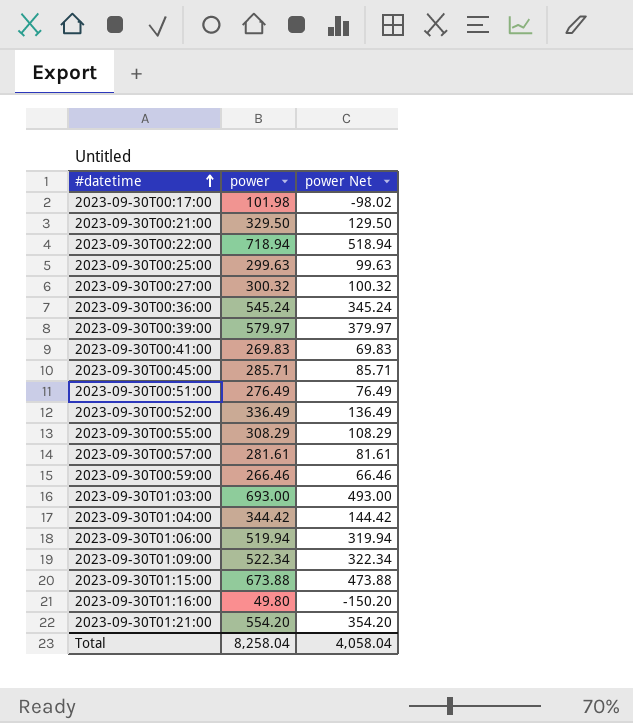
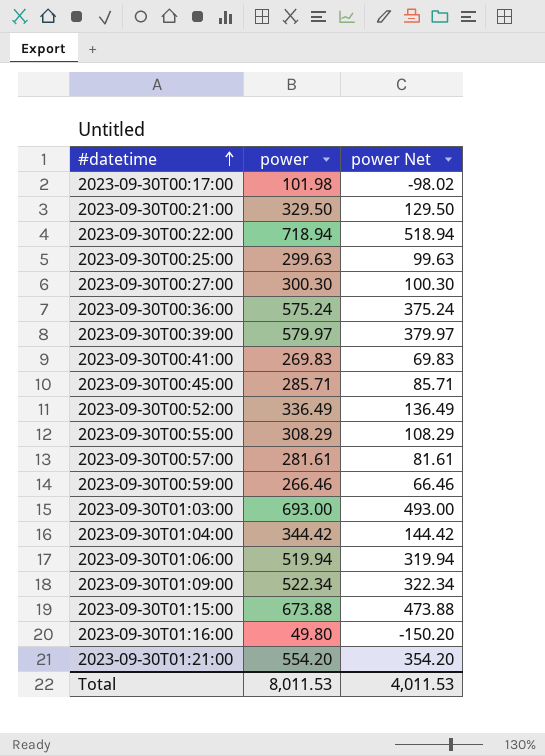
row 2023-09-30T00:51:00: 276.49 | 76.49 -> none
2023-09-30T00:27:00 | power: 300.32 -> 300.30
2023-09-30T00:27:00 | power Net: 100.32 -> 100.30
2023-09-30T00:36:00 | power: 545.24 -> 575.24
2023-09-30T00:36:00 | power Net: 345.24 -> 375.24
Total | power: 8,258.04 -> 8,011.53
Total | power Net: 4,058.04 -> 4,011.53

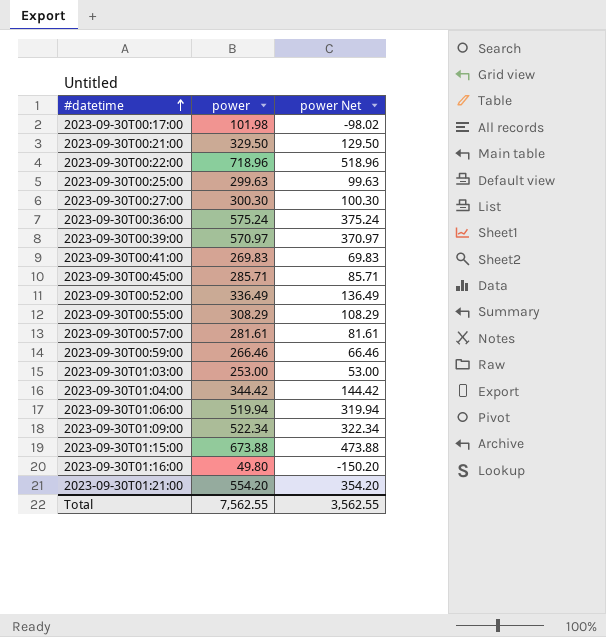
2023-09-30T00:22:00 | power: 718.94 -> 718.96
2023-09-30T00:22:00 | power Net: 518.94 -> 518.96
2023-09-30T00:39:00 | power: 579.97 -> 570.97
2023-09-30T00:39:00 | power Net: 379.97 -> 370.97
2023-09-30T01:03:00 | power: 693.00 -> 253.00
2023-09-30T01:03:00 | power Net: 493.00 -> 53.00
Total | power: 8,011.53 -> 7,562.55
Total | power Net: 4,011.53 -> 3,562.55

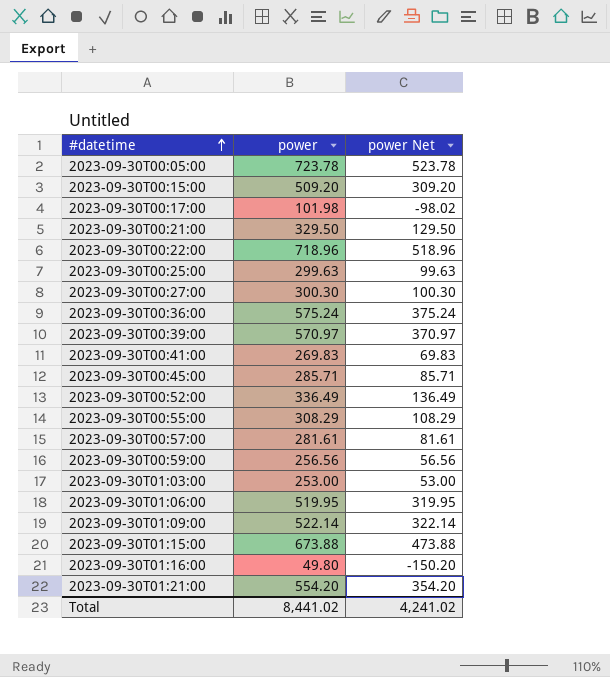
row 2023-09-30T01:04:00: 344.42 | 144.42 -> none
row 2023-09-30T00:05:00: none -> 723.78 | 523.78
row 2023-09-30T00:15:00: none -> 509.20 | 309.20
2023-09-30T00:59:00 | power: 266.46 -> 256.56
2023-09-30T00:59:00 | power Net: 66.46 -> 56.56
2023-09-30T01:06:00 | power: 519.94 -> 519.95
2023-09-30T01:06:00 | power Net: 319.94 -> 319.95
2023-09-30T01:09:00 | power: 522.34 -> 522.14
2023-09-30T01:09:00 | power Net: 322.34 -> 322.14
Total | power: 7,562.55 -> 8,441.02
Total | power Net: 3,562.55 -> 4,241.02

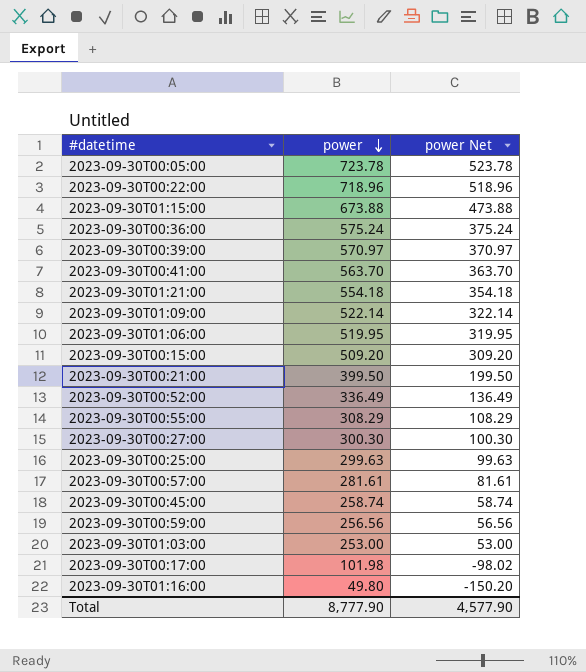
row order: #datetime ascending -> power descending
2023-09-30T00:41:00 | power: 269.83 -> 563.70
2023-09-30T00:41:00 | power Net: 69.83 -> 363.70
2023-09-30T01:21:00 | power: 554.20 -> 554.18
2023-09-30T01:21:00 | power Net: 354.20 -> 354.18
2023-09-30T00:21:00 | power: 329.50 -> 399.50
2023-09-30T00:21:00 | power Net: 129.50 -> 199.50
2023-09-30T00:45:00 | power: 285.71 -> 258.74
2023-09-30T00:45:00 | power Net: 85.71 -> 58.74
Total | power: 8,441.02 -> 8,777.90
Total | power Net: 4,241.02 -> 4,577.90

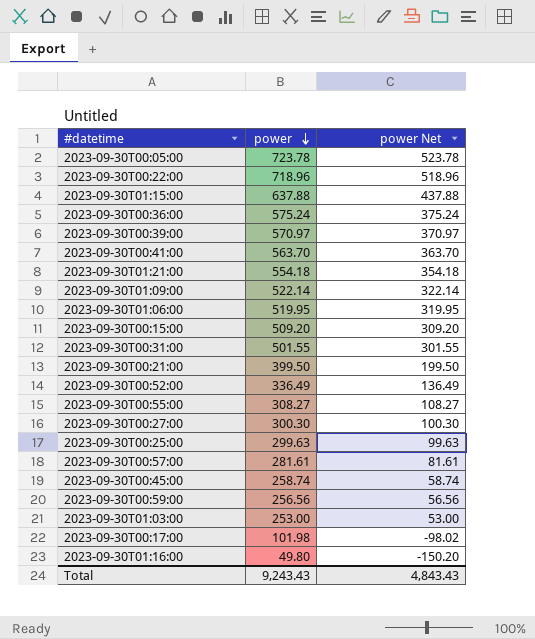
2023-09-30T01:15:00 | power: 673.88 -> 637.88
2023-09-30T01:15:00 | power Net: 473.88 -> 437.88
row 2023-09-30T00:31:00: none -> 501.55 | 301.55
2023-09-30T00:55:00 | power: 308.29 -> 308.27
2023-09-30T00:55:00 | power Net: 108.29 -> 108.27
Total | power: 8,777.90 -> 9,243.43
Total | power Net: 4,577.90 -> 4,843.43

